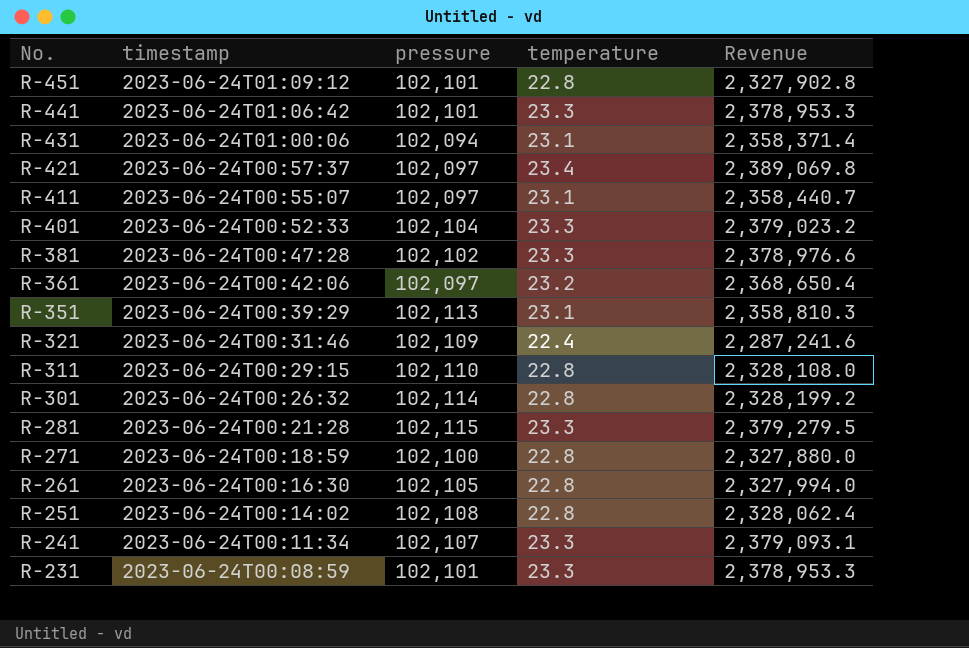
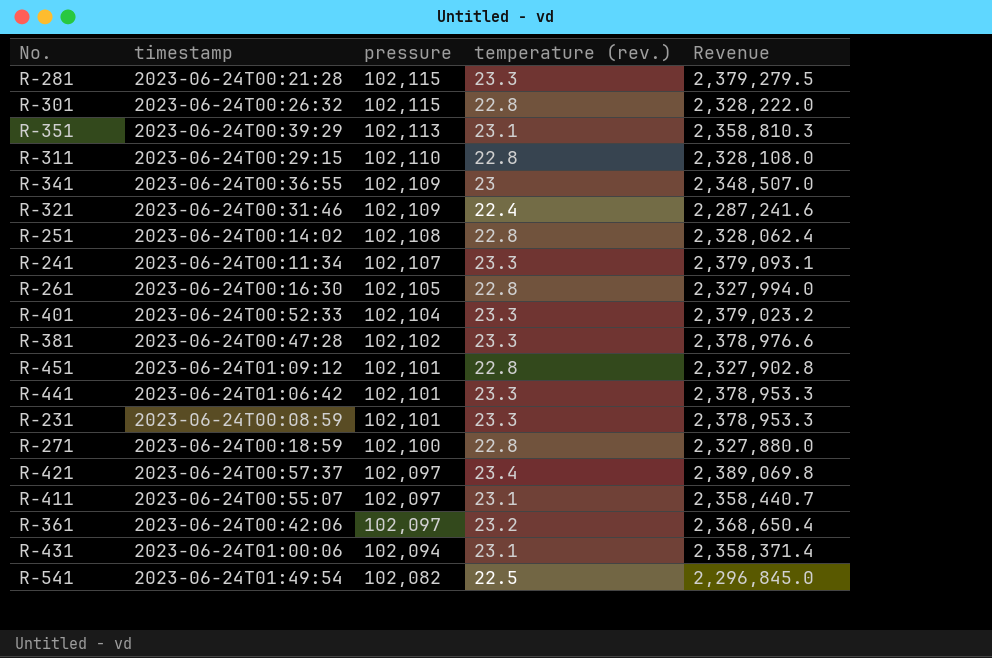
row order: No. descending -> pressure descending
column name: temperature -> temperature (rev.)
R-301 | pressure: 102,114 -> 102,115
R-301 | Revenue: 2,328,199.2 -> 2,328,222.0
row R-341: none -> 2023-06-24T00:36:55 | 102,109 | 23 | 2,348,507.0
row R-541: none -> 2023-06-24T01:49:54 | 102,082 | 22.5 | 2,296,845.0

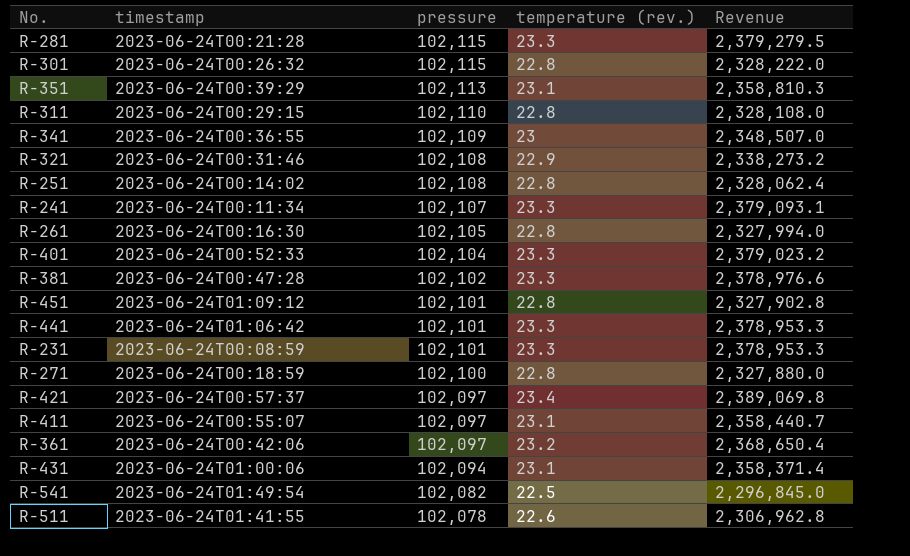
R-321 | pressure: 102,109 -> 102,108
R-321 | temperature (rev.): 22.4 -> 22.9
R-321 | Revenue: 2,287,241.6 -> 2,338,273.2
row R-511: none -> 2023-06-24T01:41:55 | 102,078 | 22.6 | 2,306,962.8

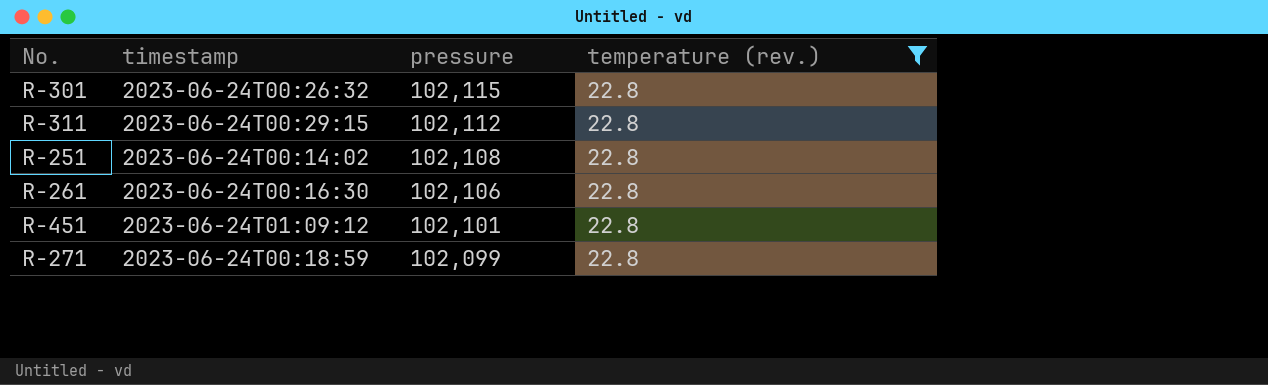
filter: none -> temperature (rev.) = 22.8
column Revenue | formula: [pressure] * [temperature (rev.)] -> none
R-311 | pressure: 102,110 -> 102,112
R-261 | pressure: 102,105 -> 102,106
R-271 | pressure: 102,100 -> 102,099

